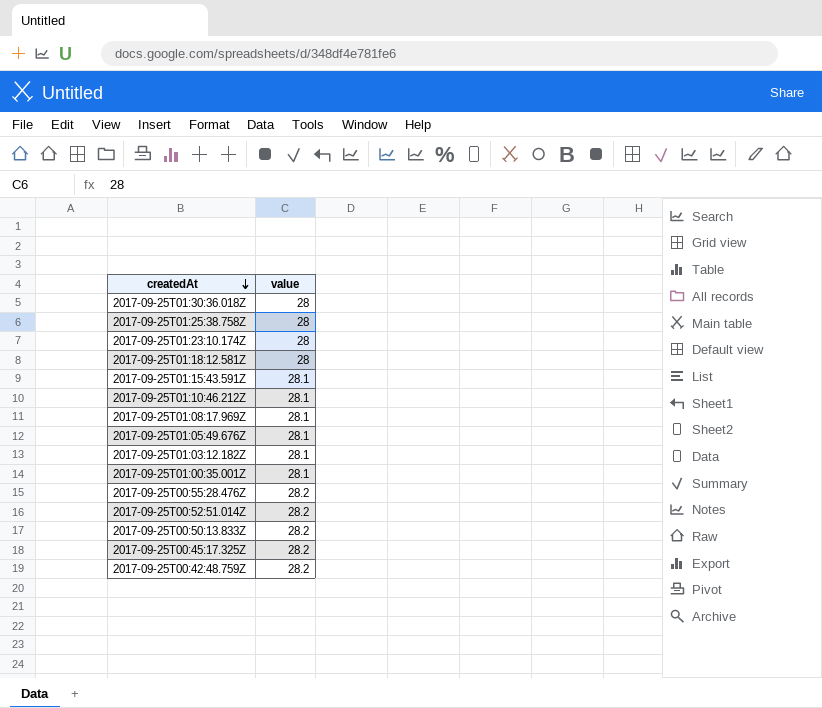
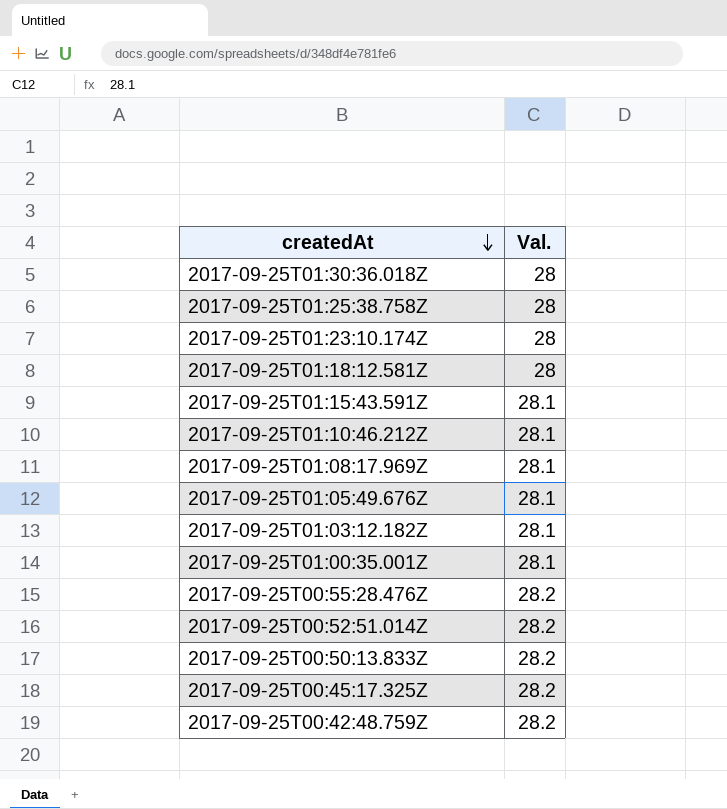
column name: value -> Val.

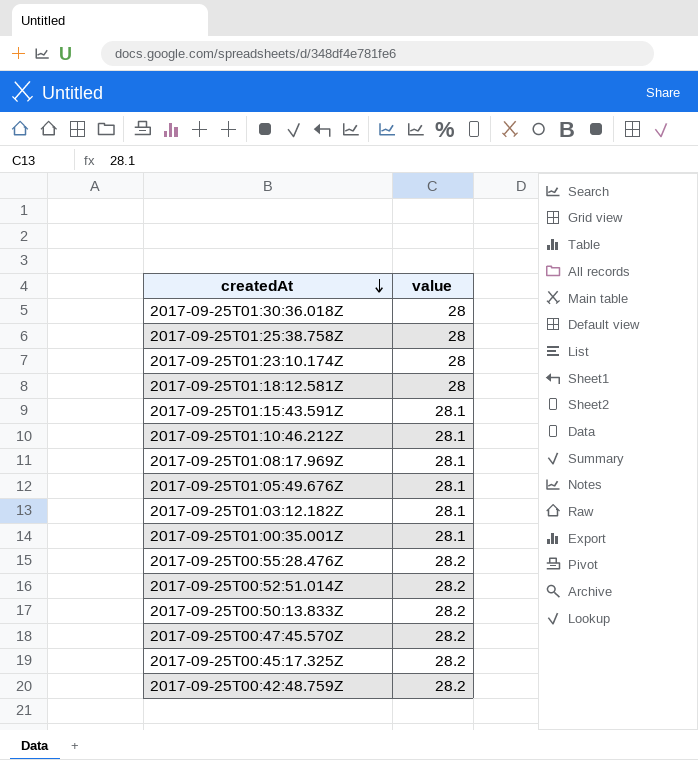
column name: Val. -> value
row 2017-09-25T00:47:45.570Z: none -> 28.2

